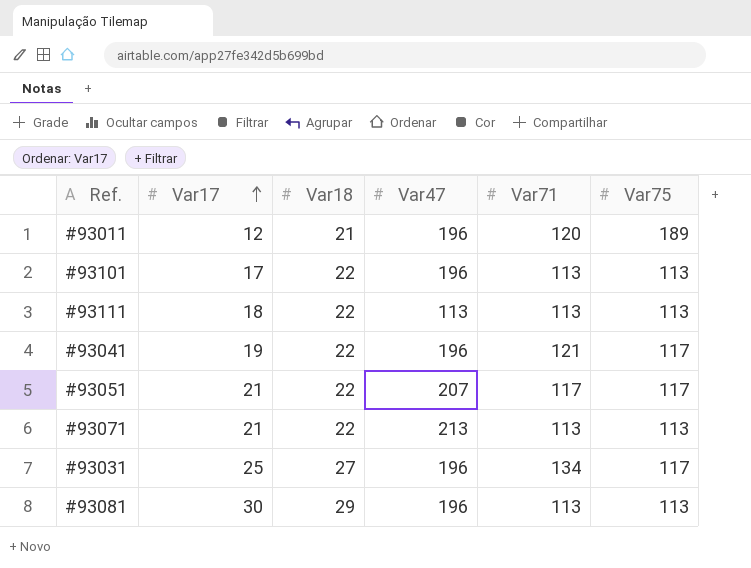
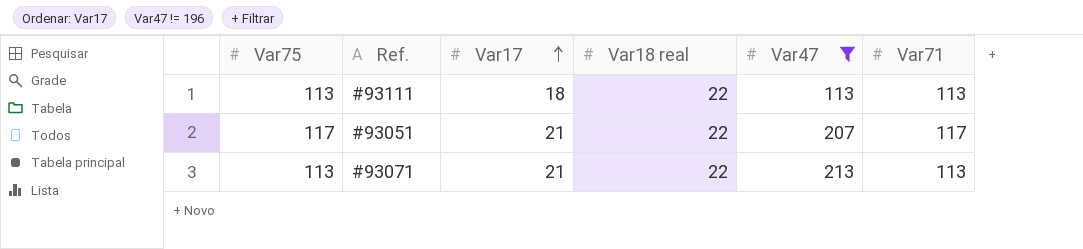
filter: none -> Var47 != 196
column Var75 | position: 6 -> 1
column name: Var18 -> Var18 real

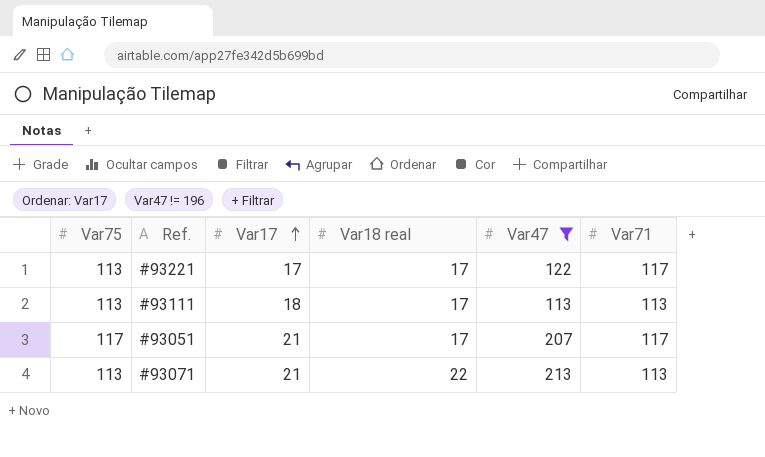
row #93221: none -> 113 | 17 | 17 | 122 | 117
#93111 | Var18 real: 22 -> 17
#93051 | Var18 real: 22 -> 17

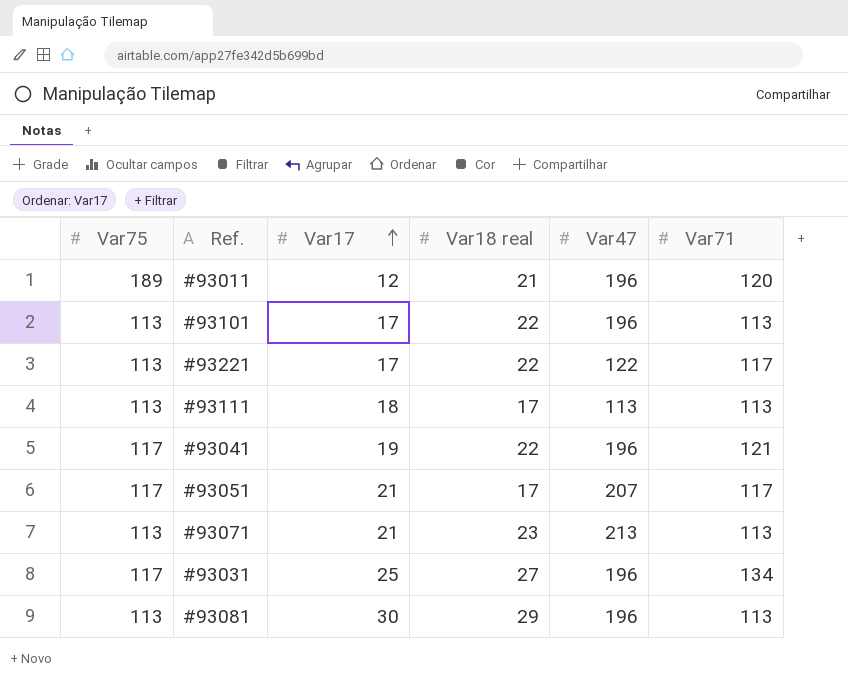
filter: Var47 != 196 -> none
#93221 | Var18 real: 17 -> 22
#93071 | Var18 real: 22 -> 23

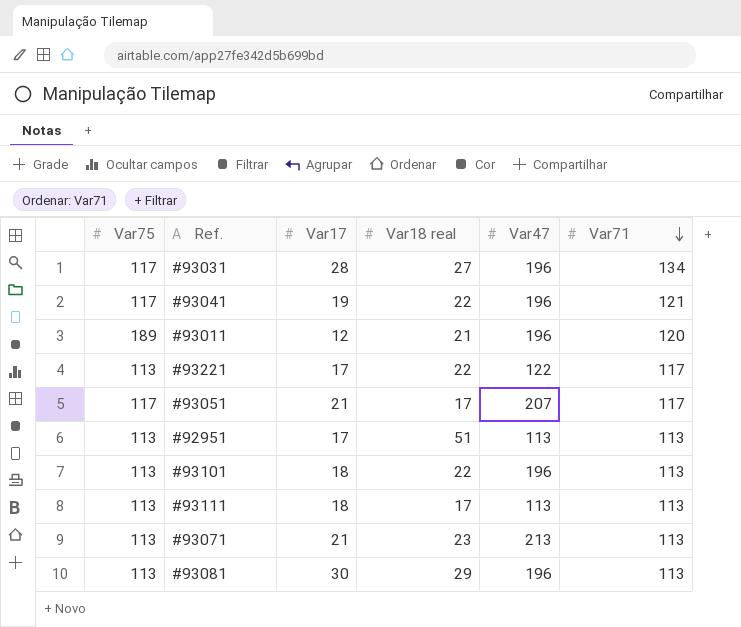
row order: Var17 ascending -> Var71 descending
#93031 | Var17: 25 -> 28
row #92951: none -> 113 | 17 | 51 | 113 | 113
#93101 | Var17: 17 -> 18

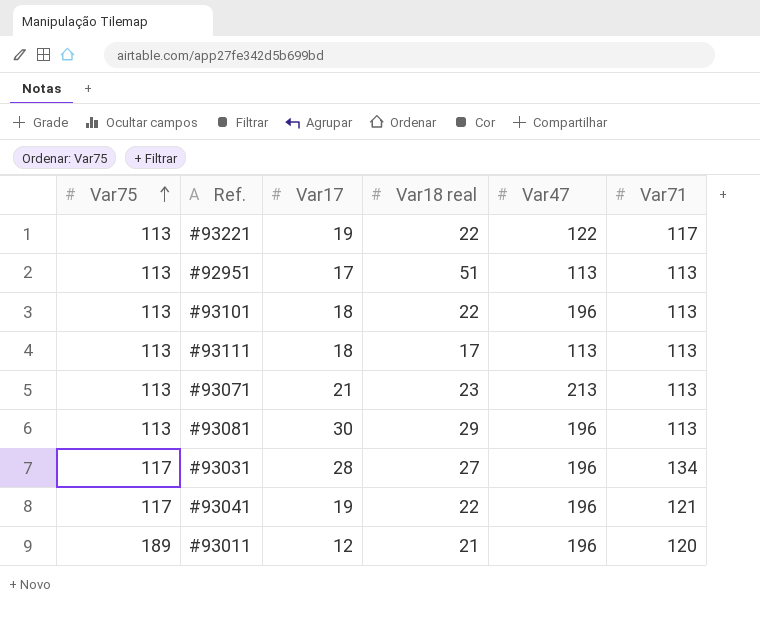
row order: Var71 descending -> Var75 ascending
row #93051: 117 | 21 | 17 | 207 | 117 -> none
#93221 | Var17: 17 -> 19

